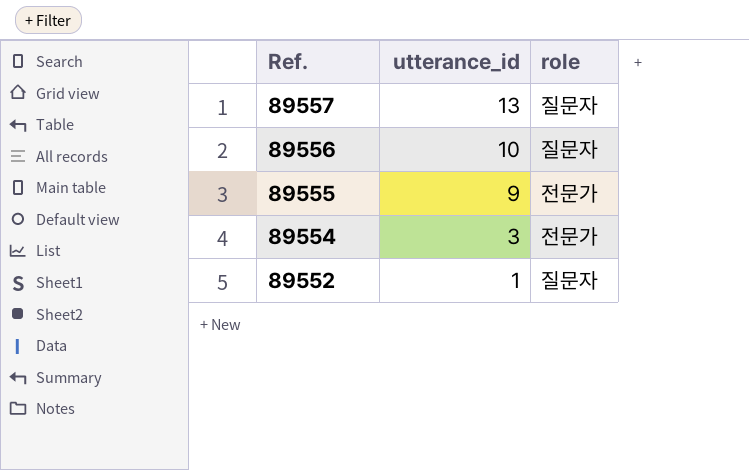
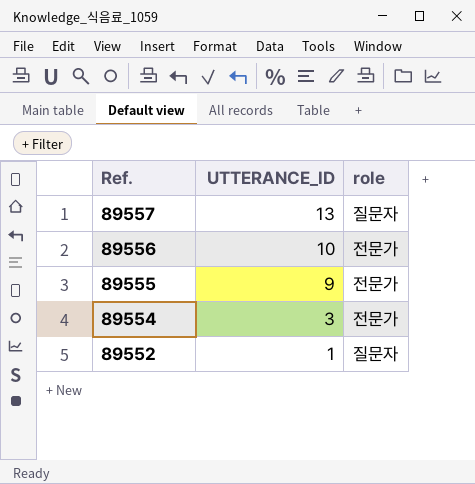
column name: utterance_id -> UTTERANCE_ID
89556 | role: 질문자 -> 전문가

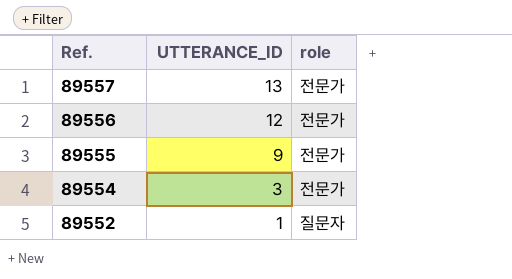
89557 | role: 질문자 -> 전문가
89556 | UTTERANCE_ID: 10 -> 12

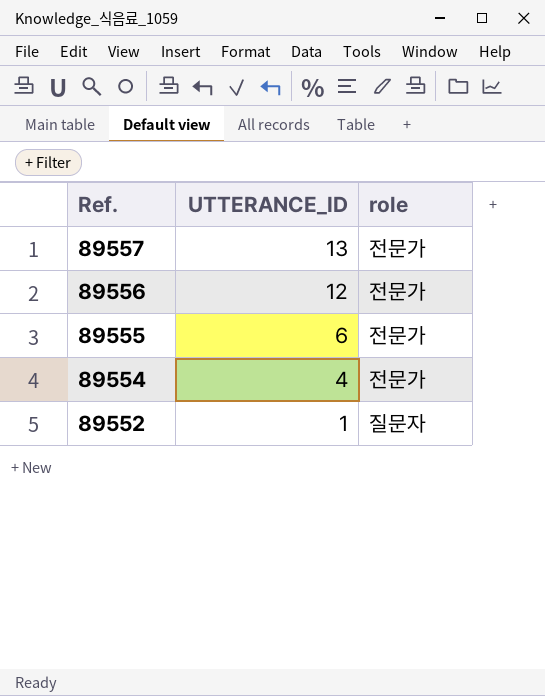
89555 | UTTERANCE_ID: 9 -> 6
89554 | UTTERANCE_ID: 3 -> 4

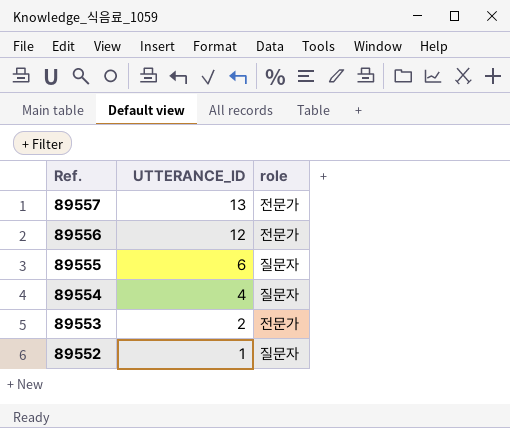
89555 | role: 전문가 -> 질문자
89554 | role: 전문가 -> 질문자
row 89553: none -> 2 | 전문가

